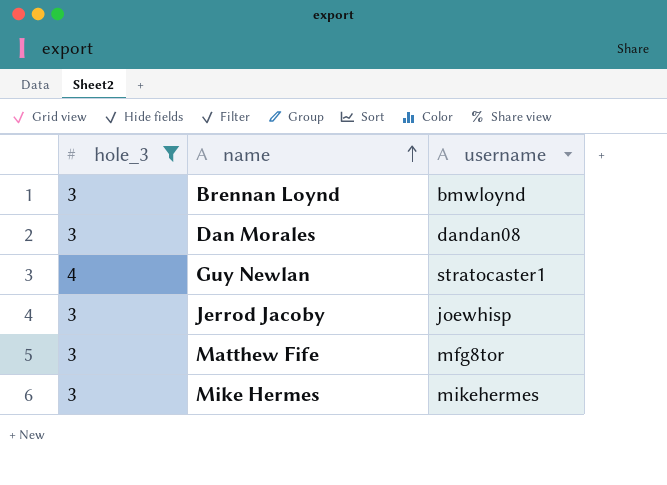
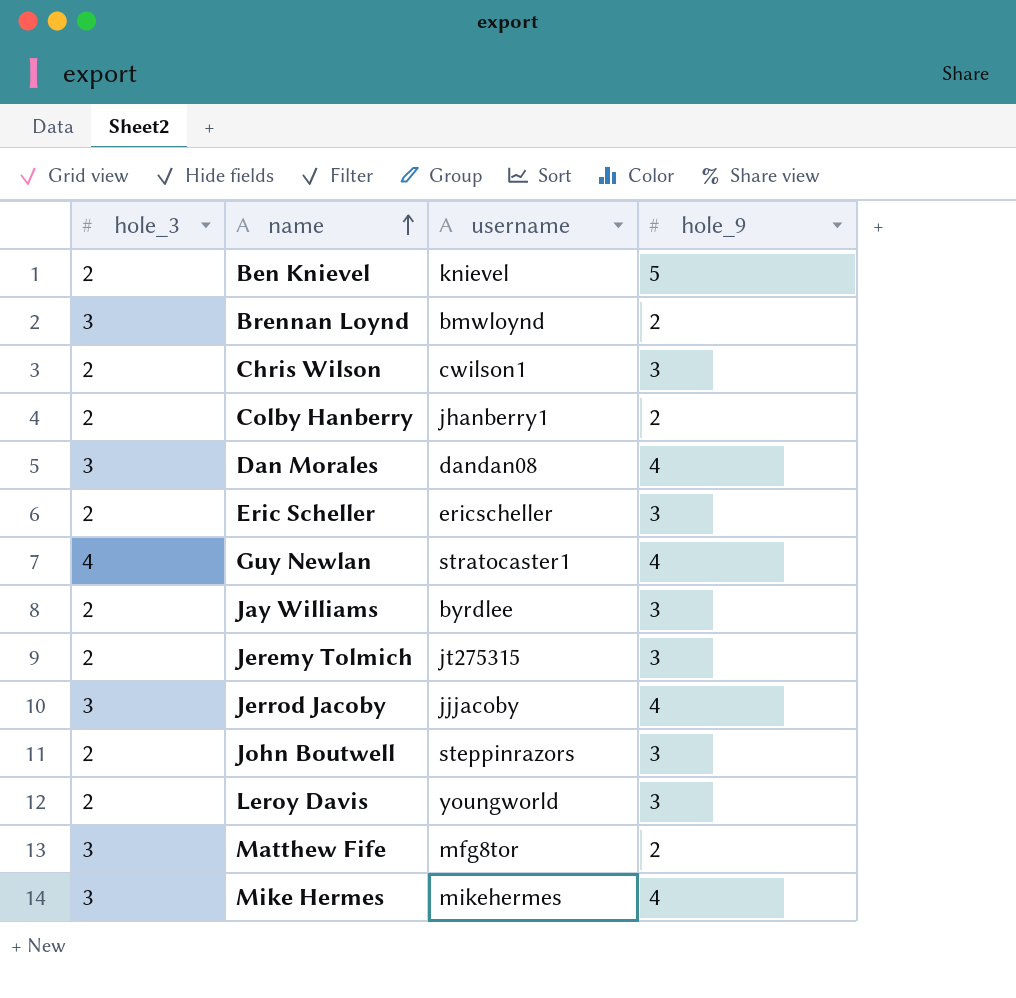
filter: hole_3 != 2 -> none
column hole_9 | position: none -> 4
Jerrod Jacoby | username: joewhisp -> jjjacoby

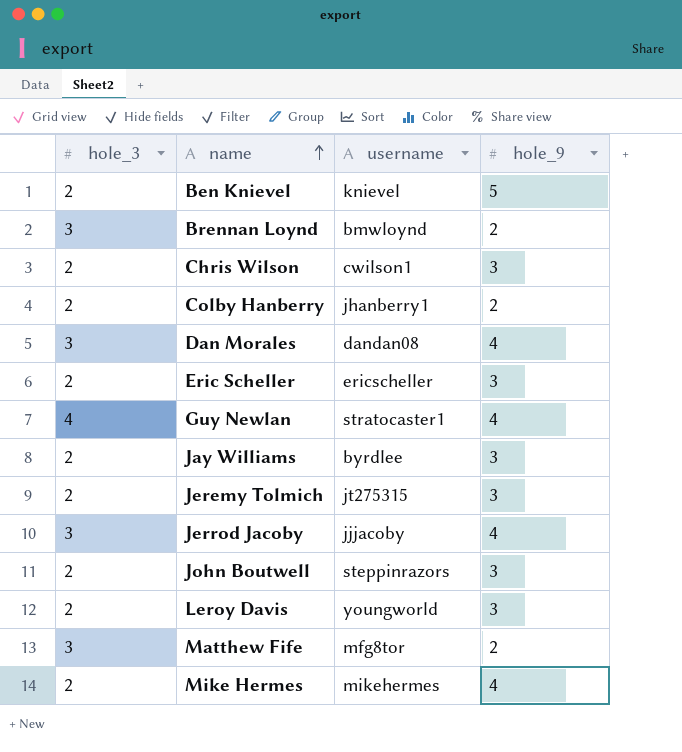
Mike Hermes | hole_3: 3 -> 2

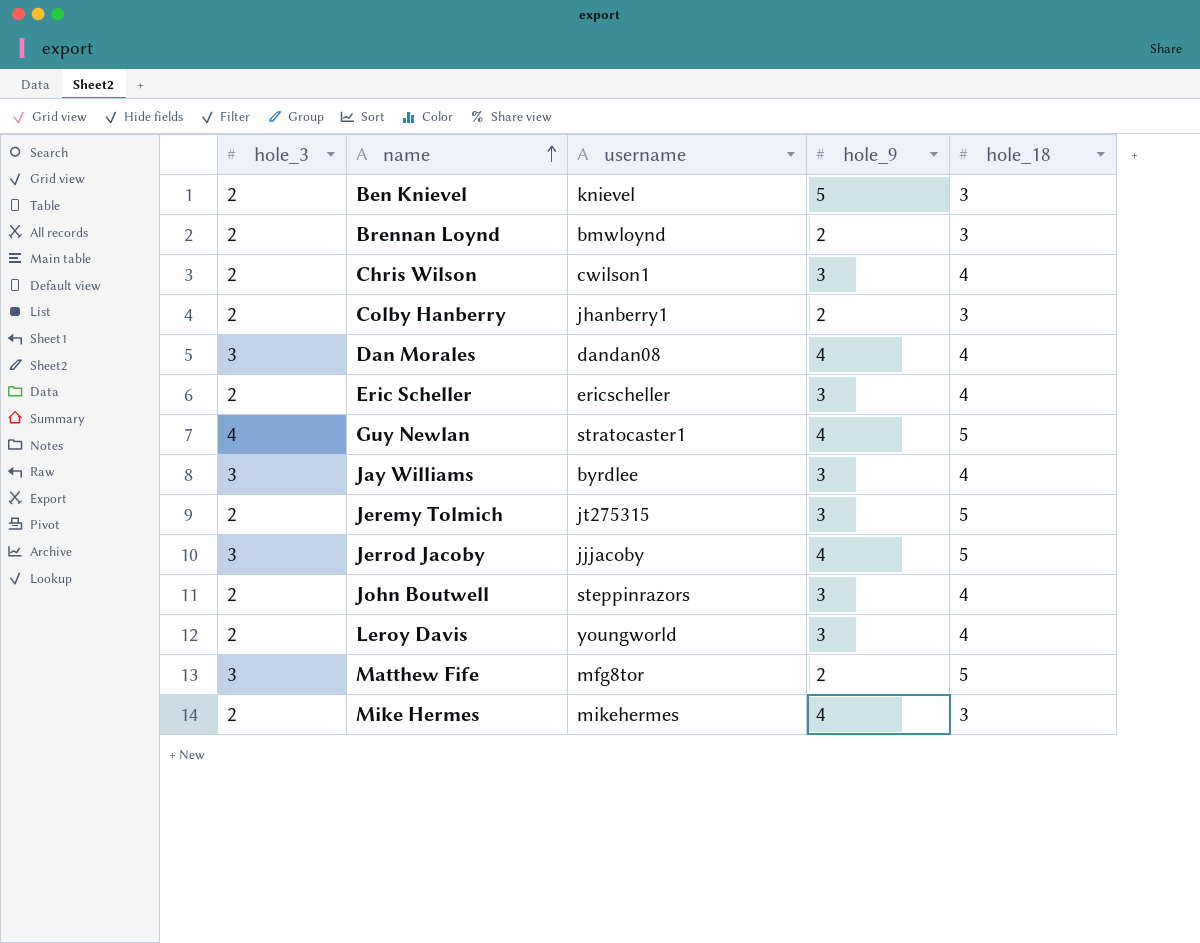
column hole_18 | position: none -> 5
Brennan Loynd | hole_3: 3 -> 2
Jay Williams | hole_3: 2 -> 3

